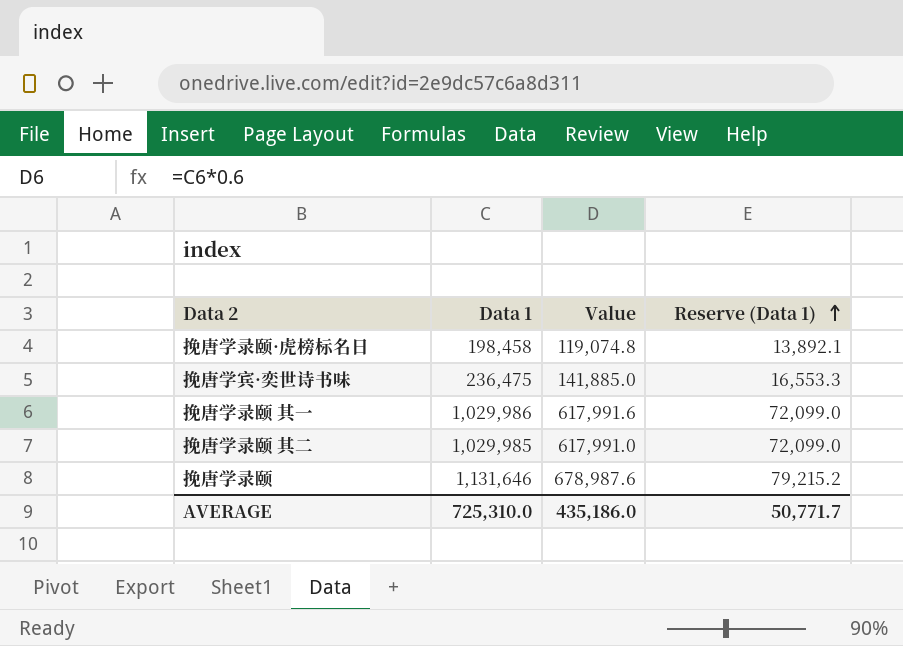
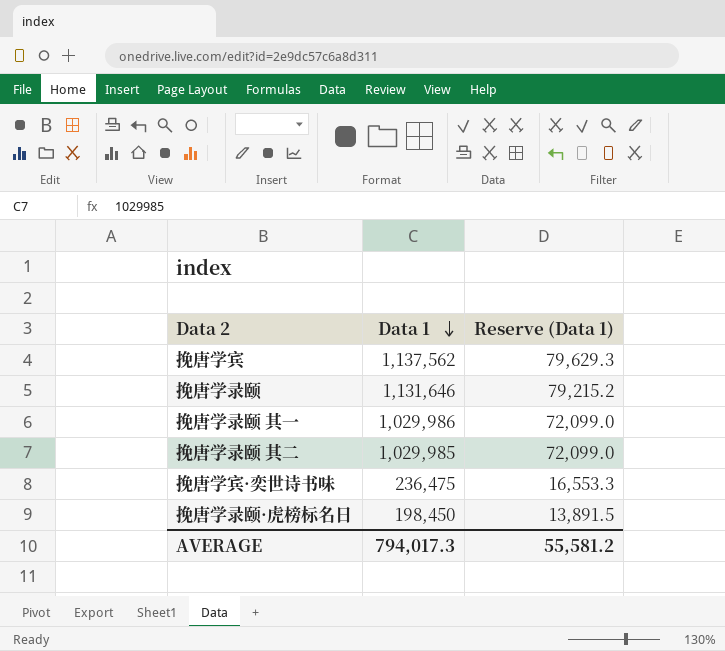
row order: Reserve (Data 1) ascending -> Data 1 descending
column Value | formula: [Data 1] * 0.6 -> none
row 挽唐学宾: none -> 1,137,562 | 79,629.3
挽唐学录颐·虎榜标名日 | Data 1: 198,458 -> 198,450
挽唐学录颐·虎榜标名日 | Reserve (Data 1): 13,892.1 -> 13,891.5
AVERAGE | Data 1: 725,310.0 -> 794,017.3
AVERAGE | Reserve (Data 1): 50,771.7 -> 55,581.2

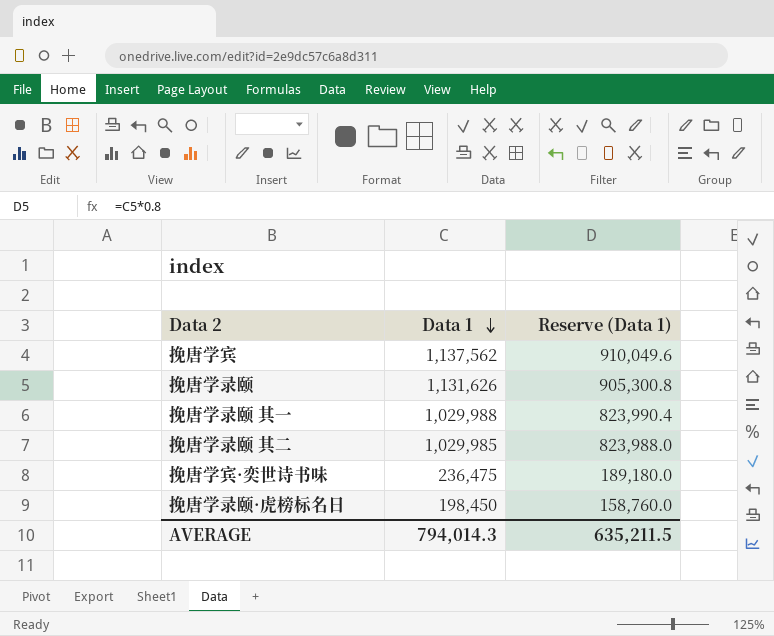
column Reserve (Data 1) | formula: [Data 1] * 0.07 -> [Data 1] * 0.8
挽唐学录颐 | Data 1: 1,131,646 -> 1,131,626
挽唐学录颐 其一 | Data 1: 1,029,986 -> 1,029,988
AVERAGE | Data 1: 794,017.3 -> 794,014.3
AVERAGE | Reserve (Data 1): 55,581.2 -> 635,211.5

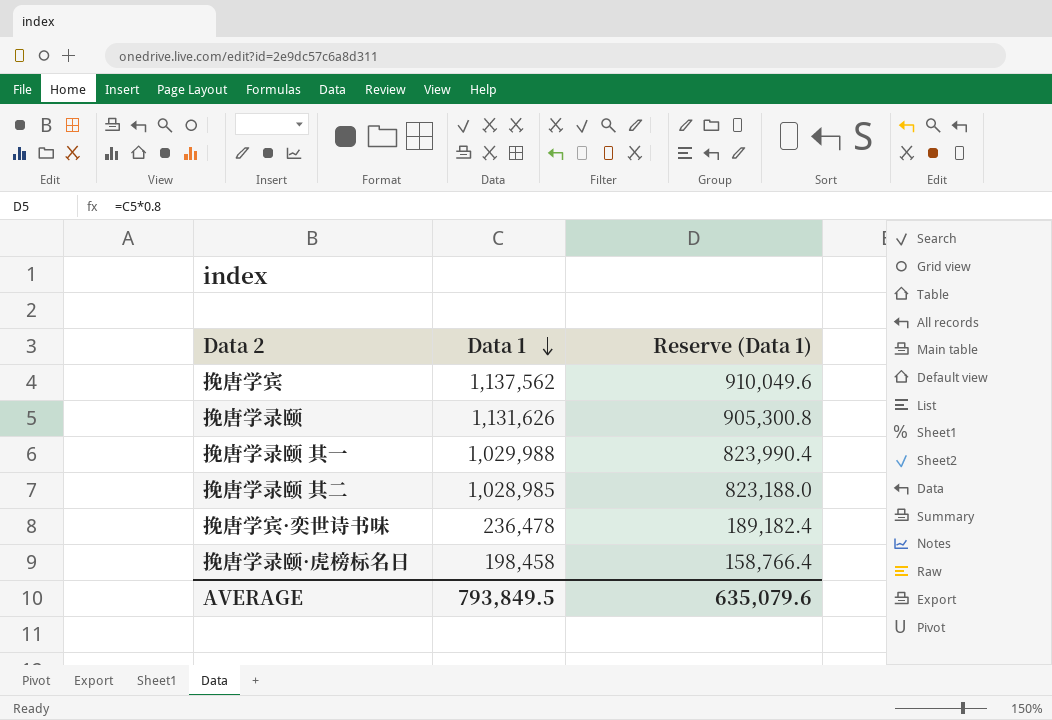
挽唐学录颐 其二 | Data 1: 1,029,985 -> 1,028,985
挽唐学录颐 其二 | Reserve (Data 1): 823,988.0 -> 823,188.0
挽唐学宾·奕世诗书味 | Data 1: 236,475 -> 236,478
挽唐学宾·奕世诗书味 | Reserve (Data 1): 189,180.0 -> 189,182.4
挽唐学录颐·虎榜标名日 | Data 1: 198,450 -> 198,458
挽唐学录颐·虎榜标名日 | Reserve (Data 1): 158,760.0 -> 158,766.4
AVERAGE | Data 1: 794,014.3 -> 793,849.5
AVERAGE | Reserve (Data 1): 635,211.5 -> 635,079.6

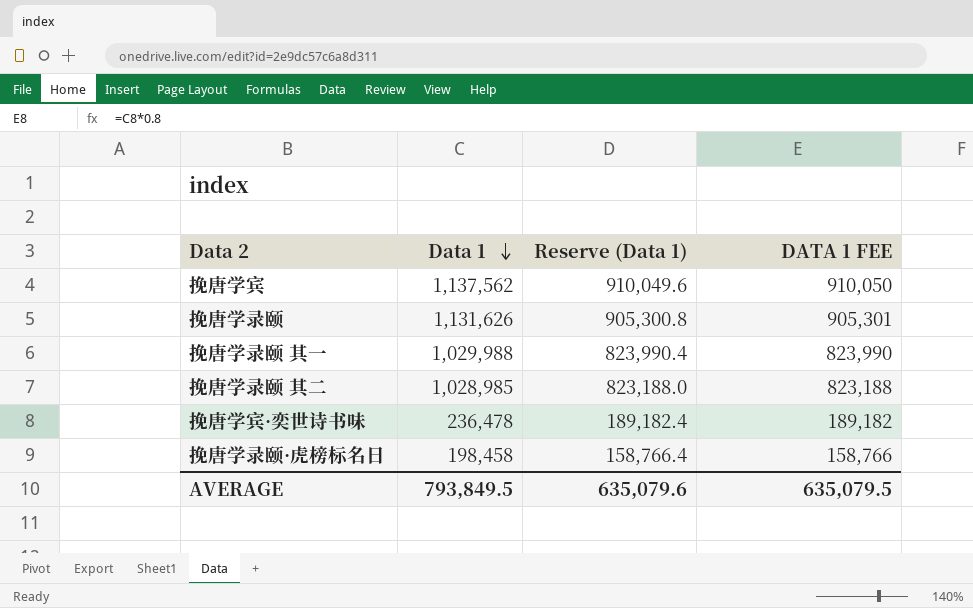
column DATA 1 FEE | formula: none -> [Data 1] * 0.8

